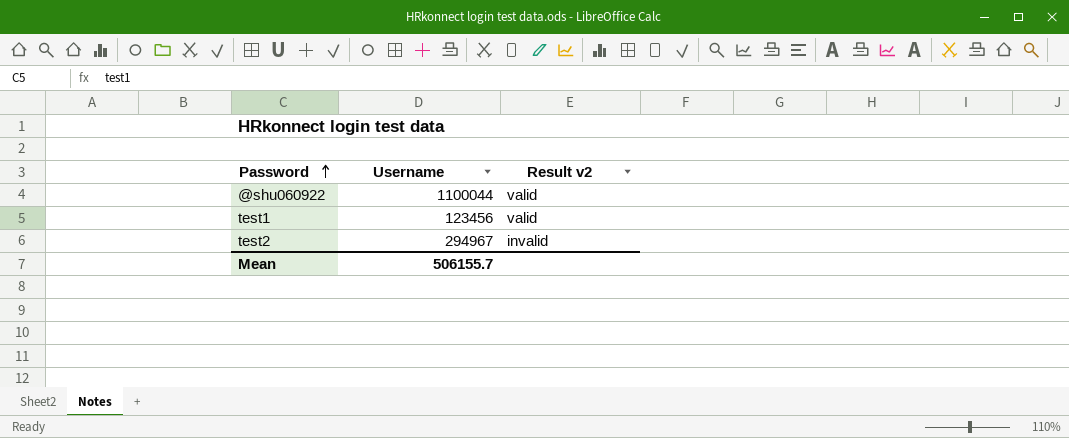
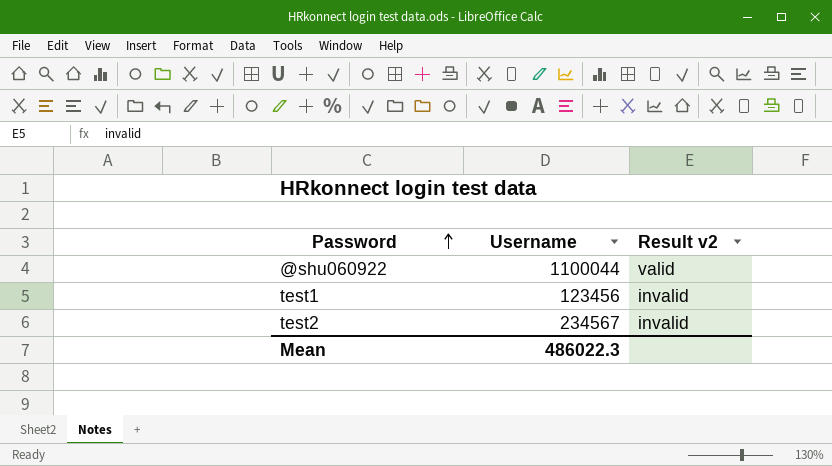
test1 | Result v2: valid -> invalid
test2 | Username: 294967 -> 234567
Mean | Username: 506155.7 -> 486022.3

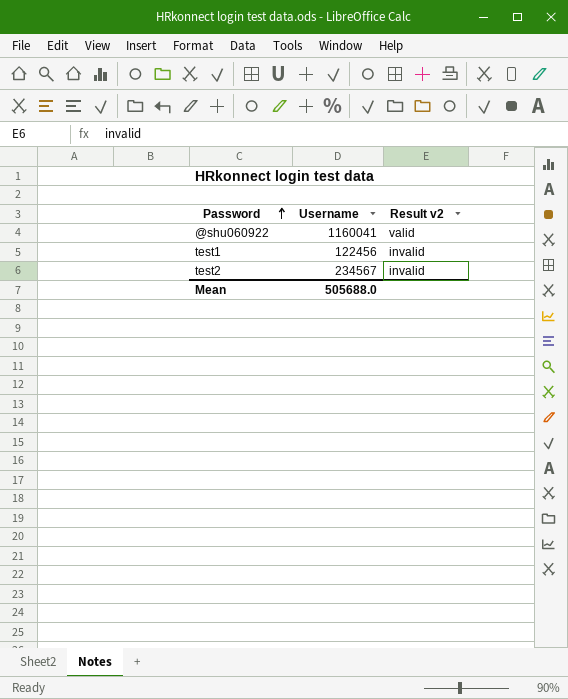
@shu060922 | Username: 1100044 -> 1160041
test1 | Username: 123456 -> 122456
Mean | Username: 486022.3 -> 505688.0

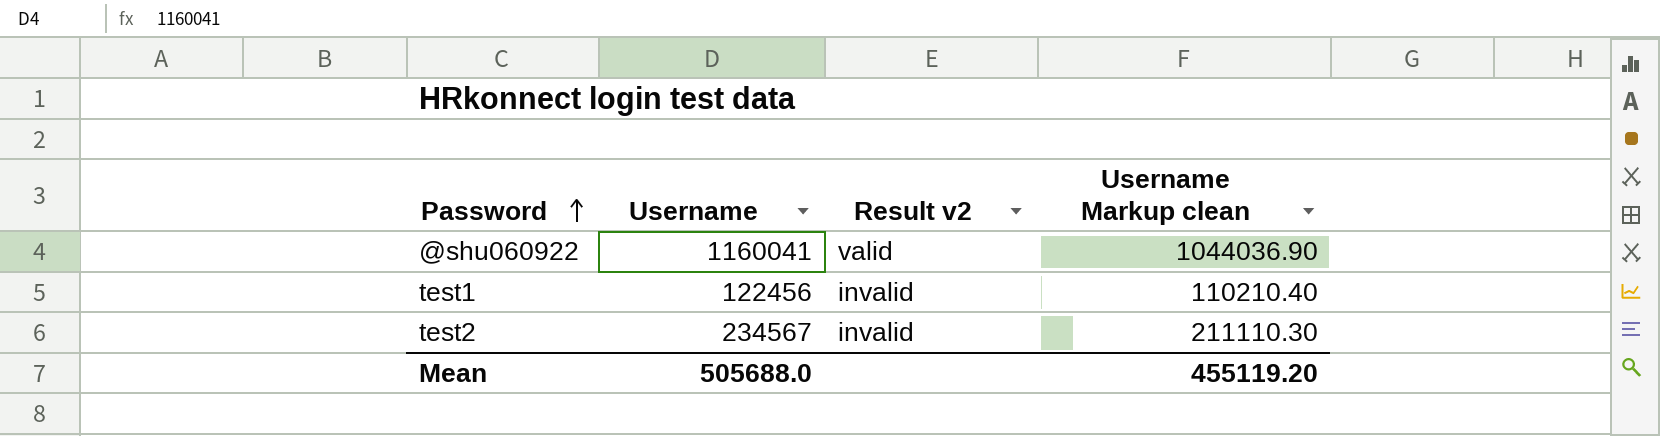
column Username Markup clean | formula: none -> [Username] * 0.9

